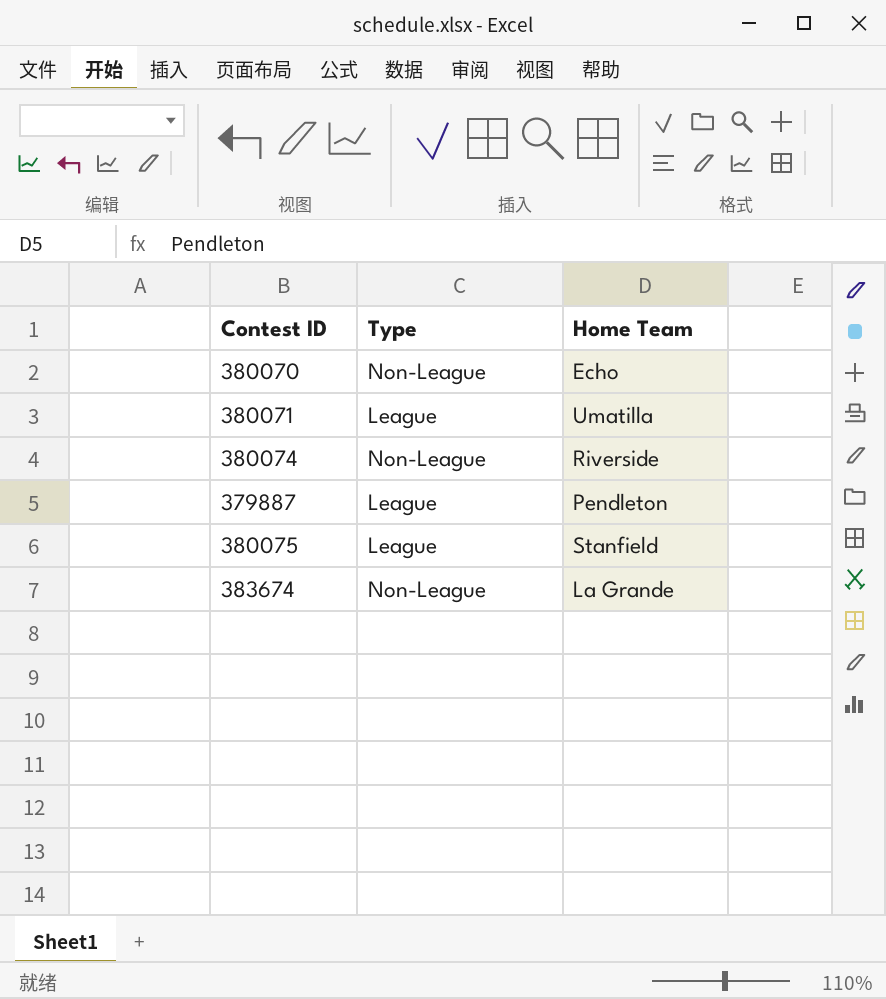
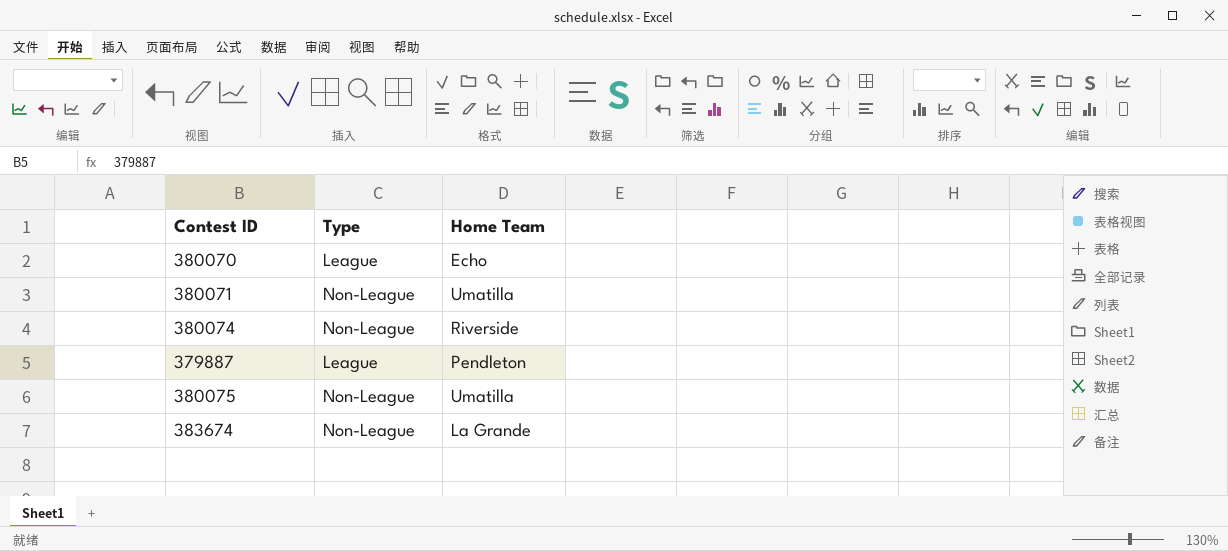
380070 | Type: Non-League -> League
380071 | Type: League -> Non-League
380075 | Type: League -> Non-League
380075 | Home Team: Stanfield -> Umatilla

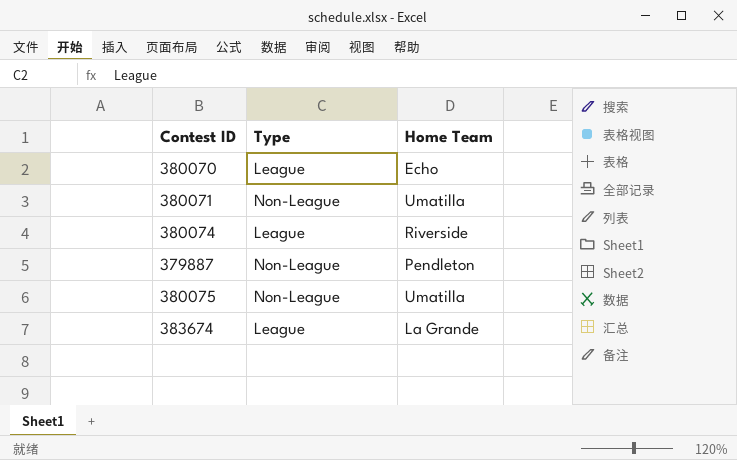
380074 | Type: Non-League -> League
379887 | Type: League -> Non-League
383674 | Type: Non-League -> League

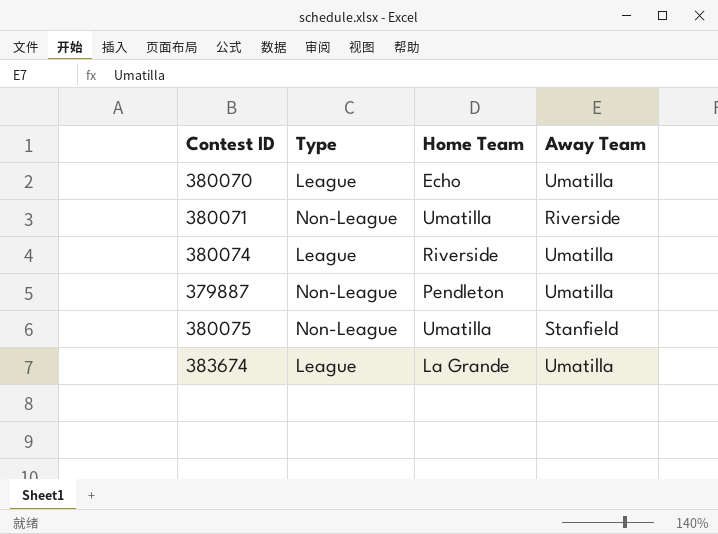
column Away Team | position: none -> 4

